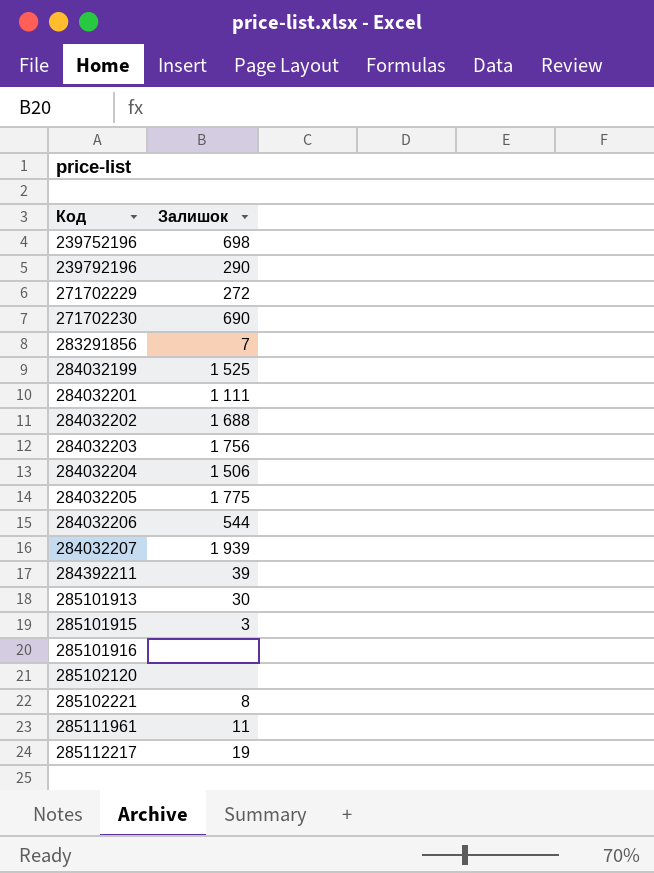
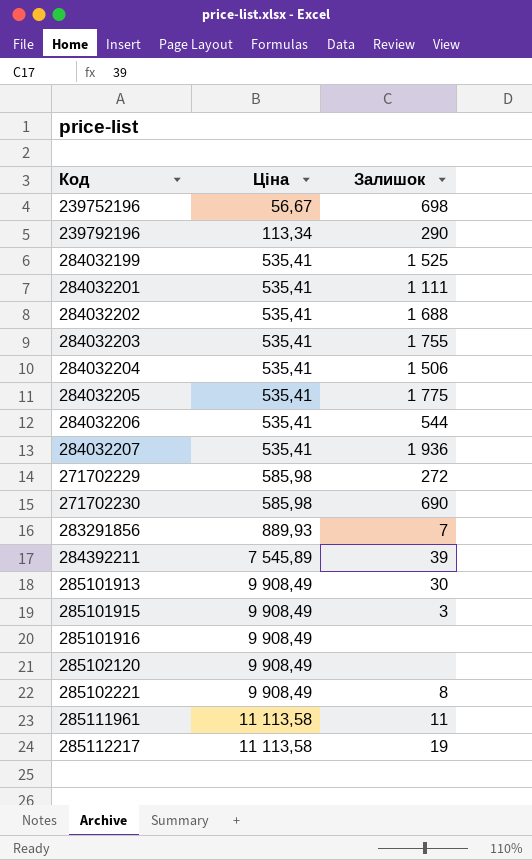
row order: Код ascending -> Ціна ascending
column Ціна | position: none -> 2
284032203 | Залишок: 1 756 -> 1 755
284032207 | Залишок: 1 939 -> 1 936

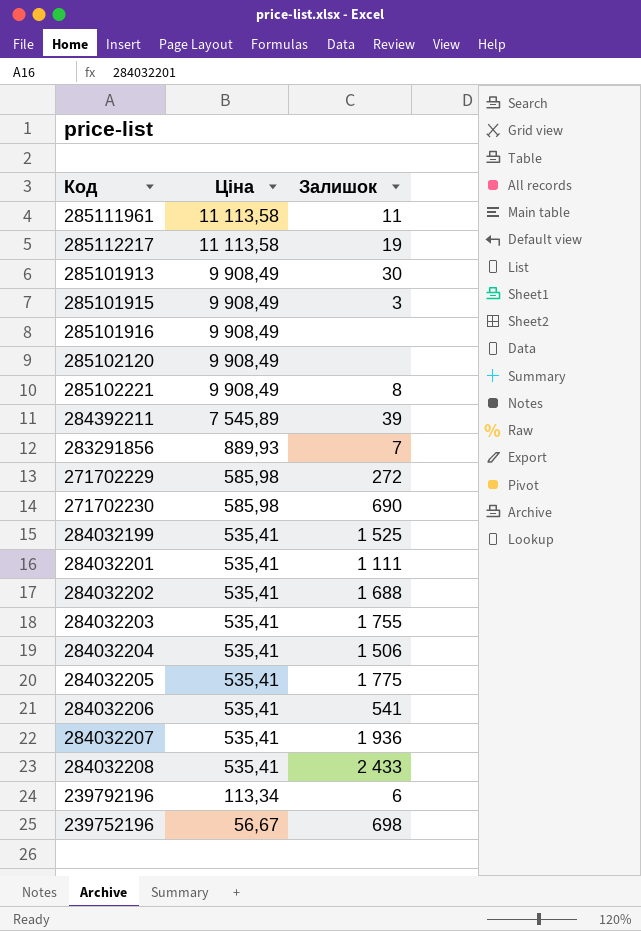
row order: Ціна ascending -> Ціна descending
284032206 | Залишок: 544 -> 541
row 284032208: none -> 535,41 | 2 433
239792196 | Залишок: 290 -> 6

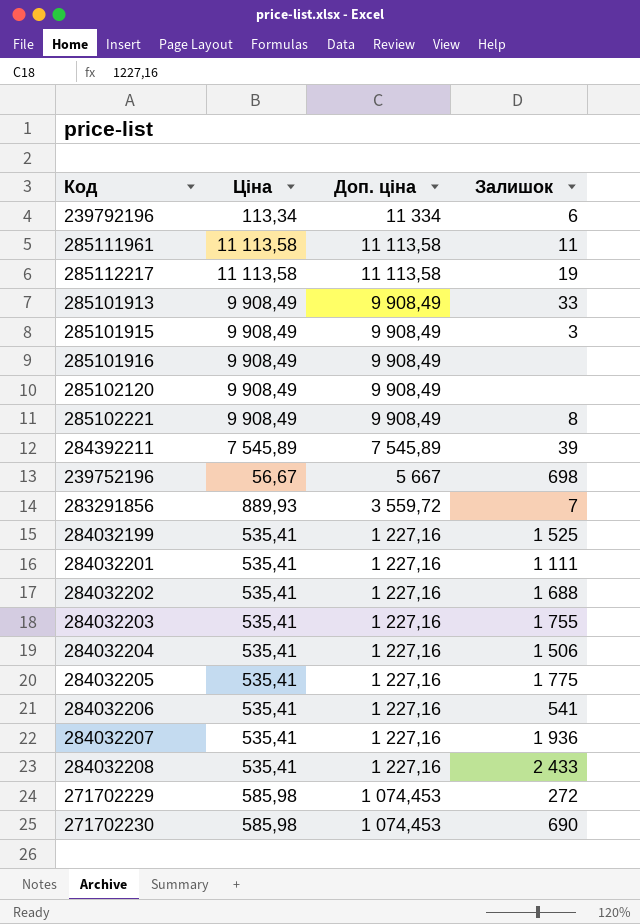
row order: Ціна descending -> Доп. ціна descending
column Доп. ціна | position: none -> 3
285101913 | Залишок: 30 -> 33

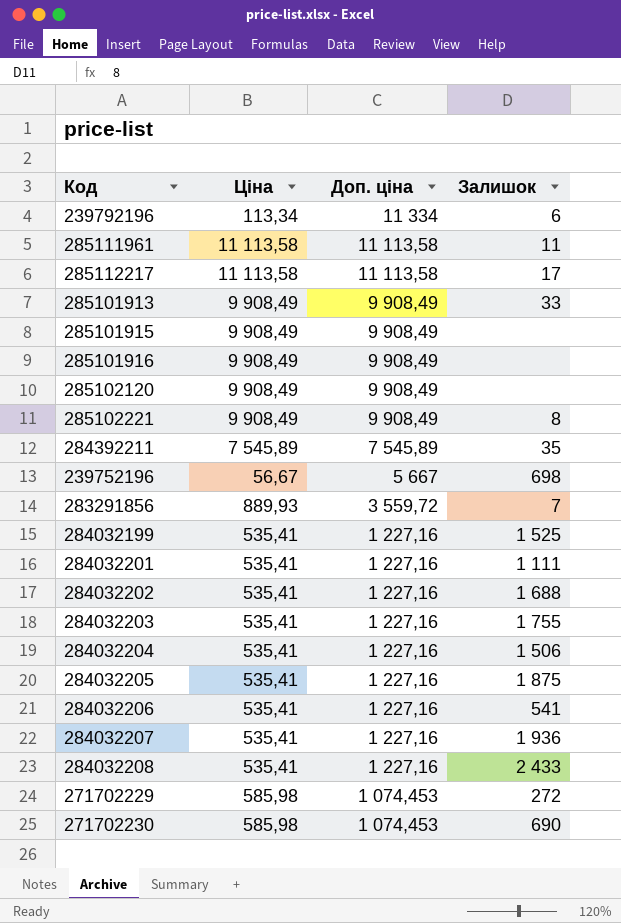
285112217 | Залишок: 19 -> 17
285101915 | Залишок: 3 -> none
284392211 | Залишок: 39 -> 35
284032205 | Залишок: 1 775 -> 1 875

